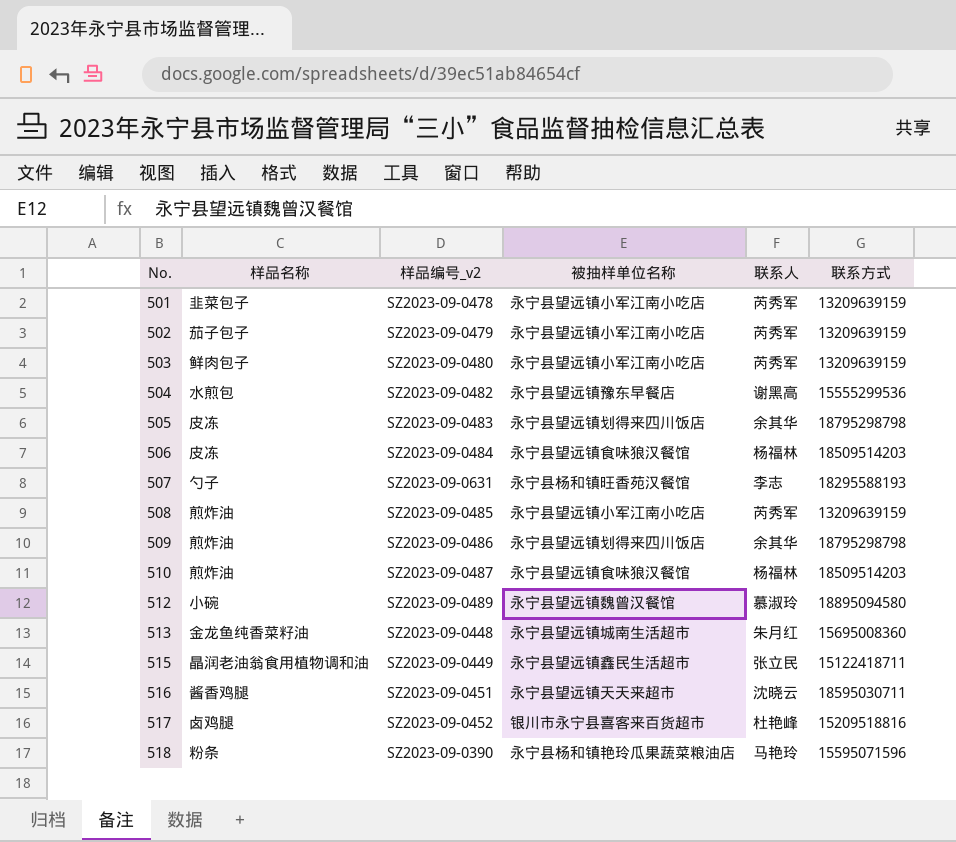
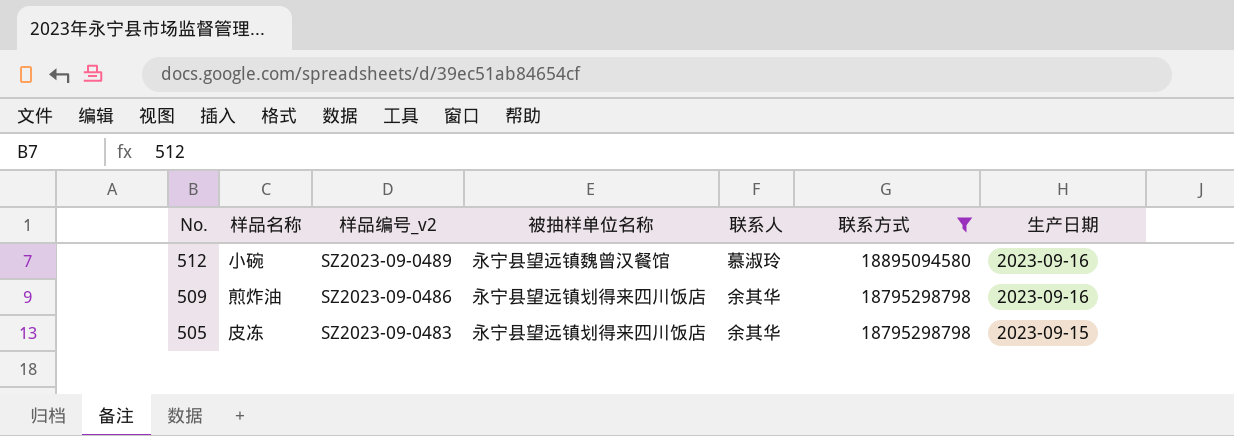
filter: none -> 联系方式 >= 18795298798
row order: No. ascending -> No. descending
column 生产日期 | position: none -> 7

